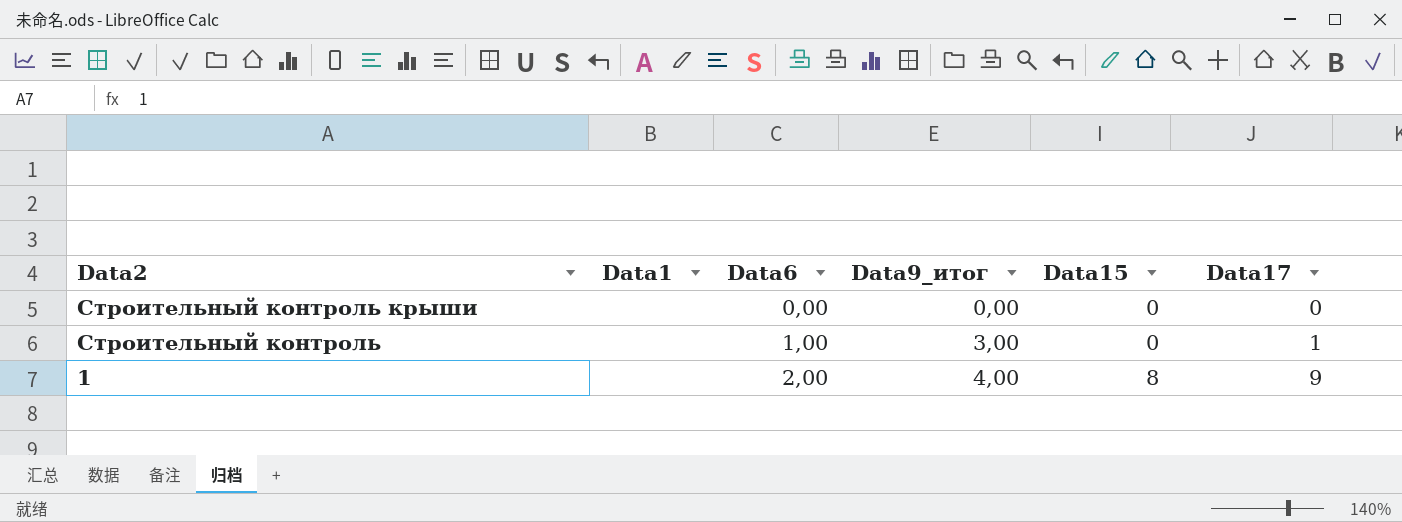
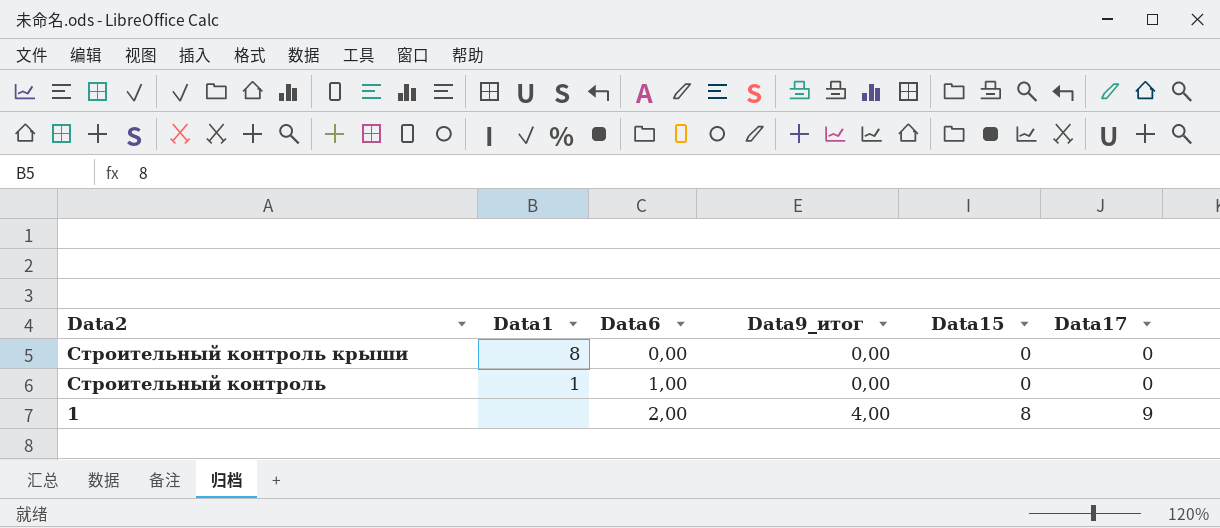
Строительный контроль крыши | Data1: none -> 8
Строительный контроль | Data1: none -> 1
Строительный контроль | Data9_итог: 3,00 -> 0,00
Строительный контроль | Data17: 1 -> 0

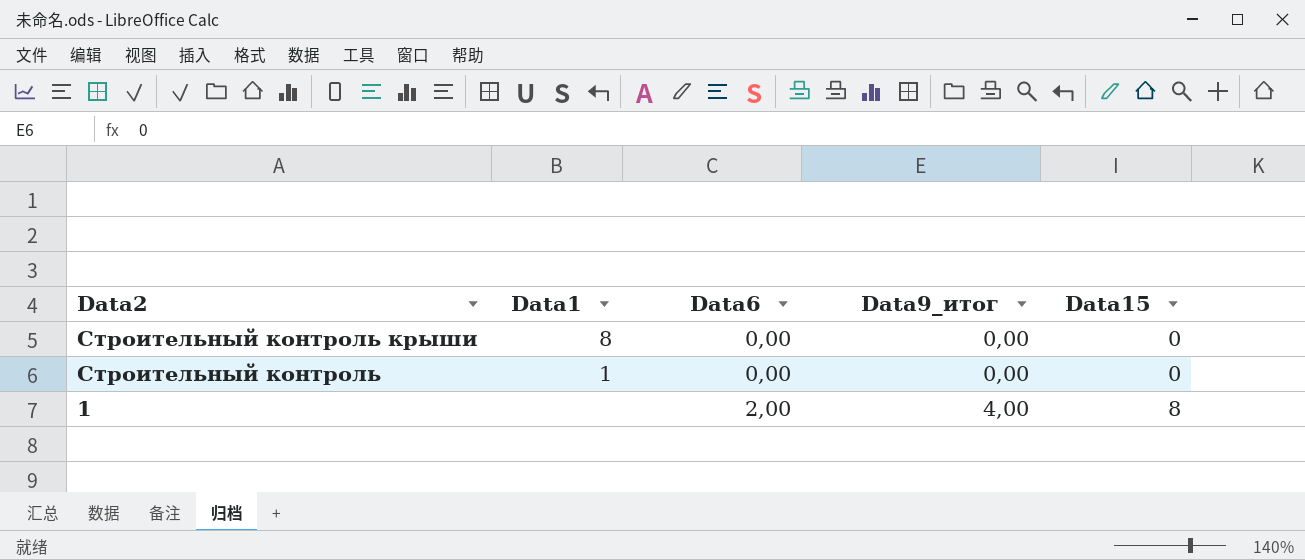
column Data17 | position: 6 -> none
Строительный контроль | Data6: 1,00 -> 0,00

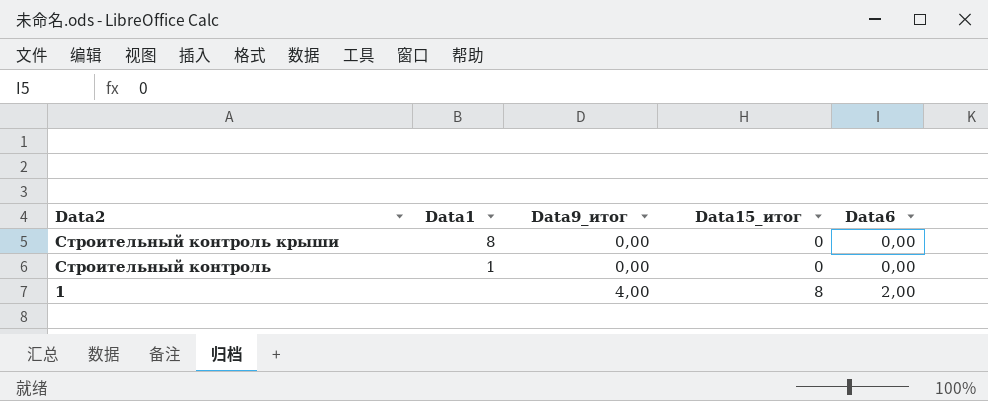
column name: Data15 -> Data15_итог
column Data6 | position: 3 -> 5

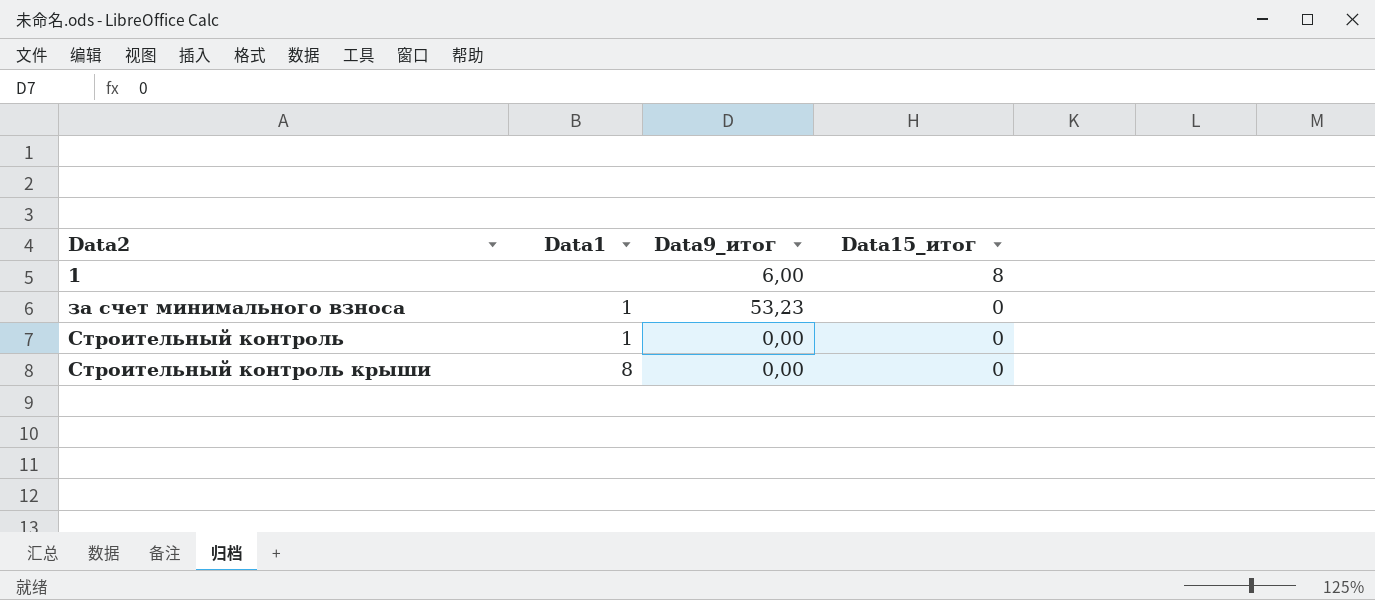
row order: Data2 descending -> Data2 ascending
column Data6 | position: 5 -> none
1 | Data9_итог: 4,00 -> 6,00
row за счет минимального взноса: none -> 1 | 53,23 | 0

